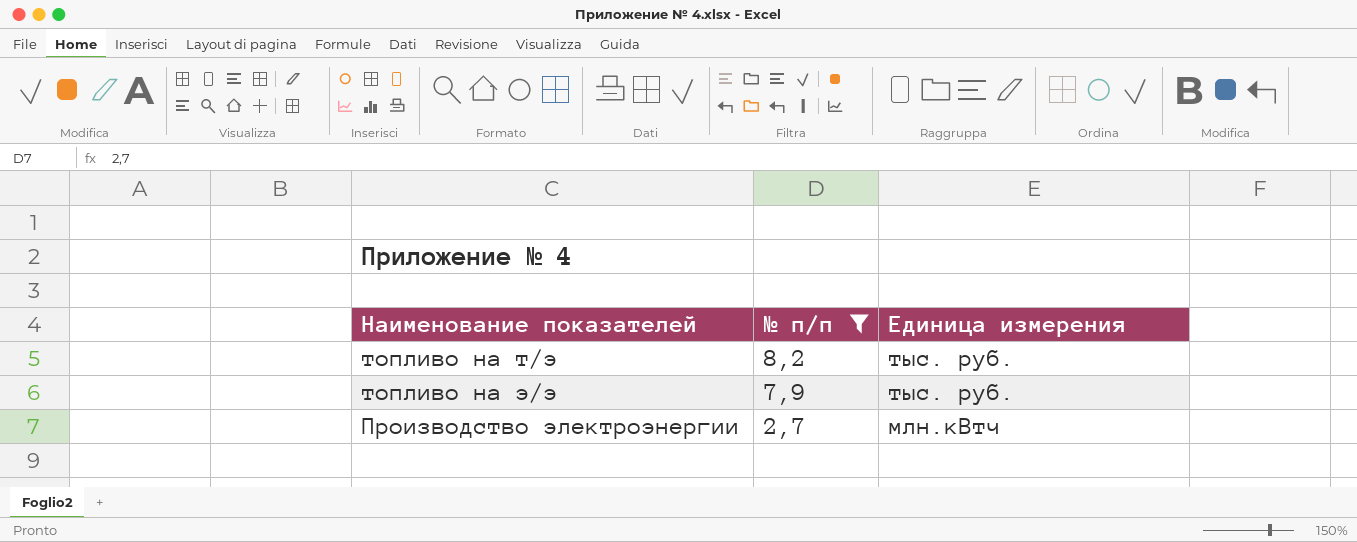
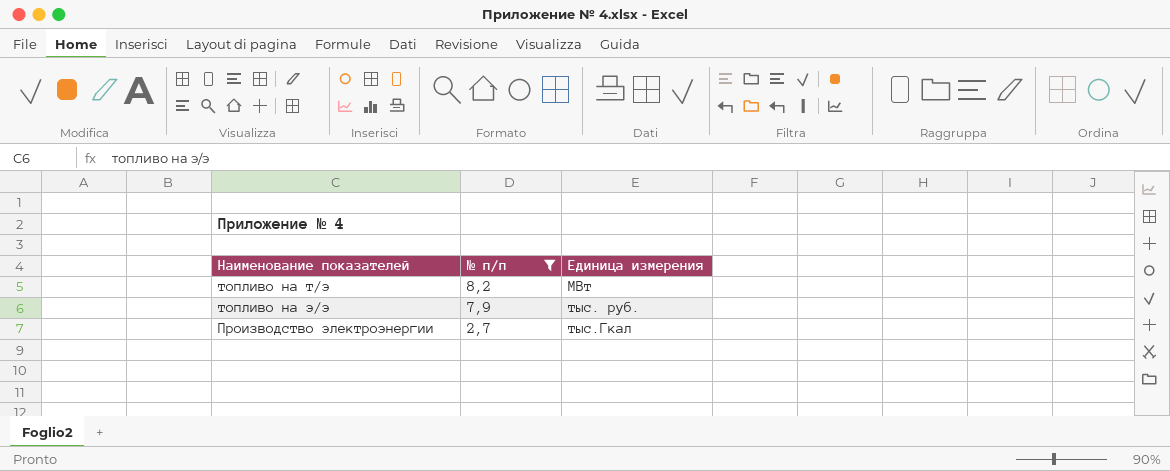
топливо на т/э | Единица измерения: тыс. руб. -> МВт
Производство электроэнергии | Единица измерения: млн.кВтч -> тыс.Гкал

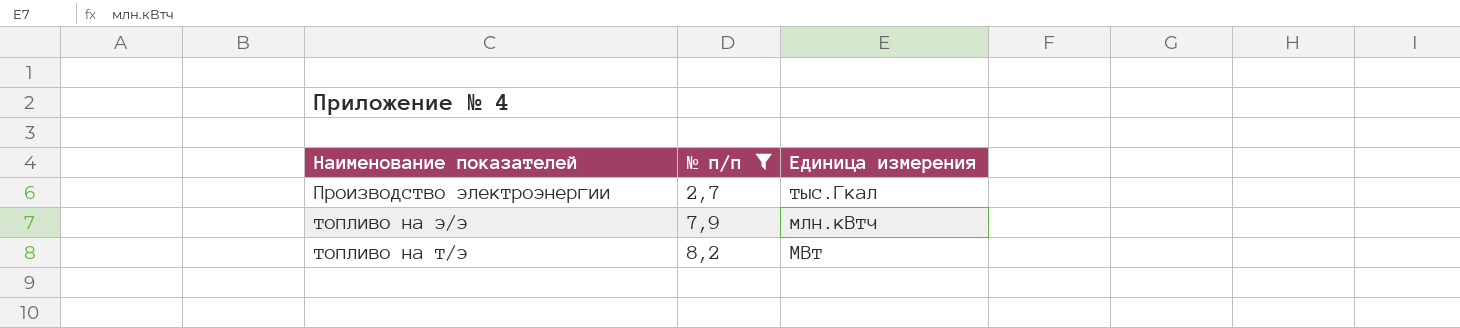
row order: № п/п descending -> № п/п ascending
топливо на э/э | Единица измерения: тыс. руб. -> млн.кВтч

